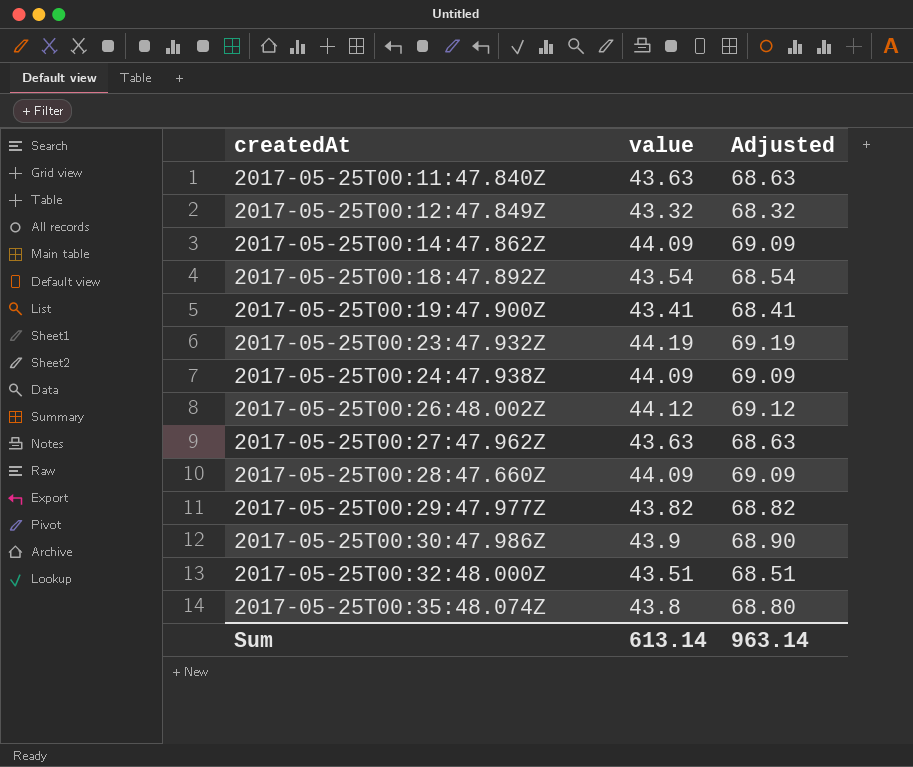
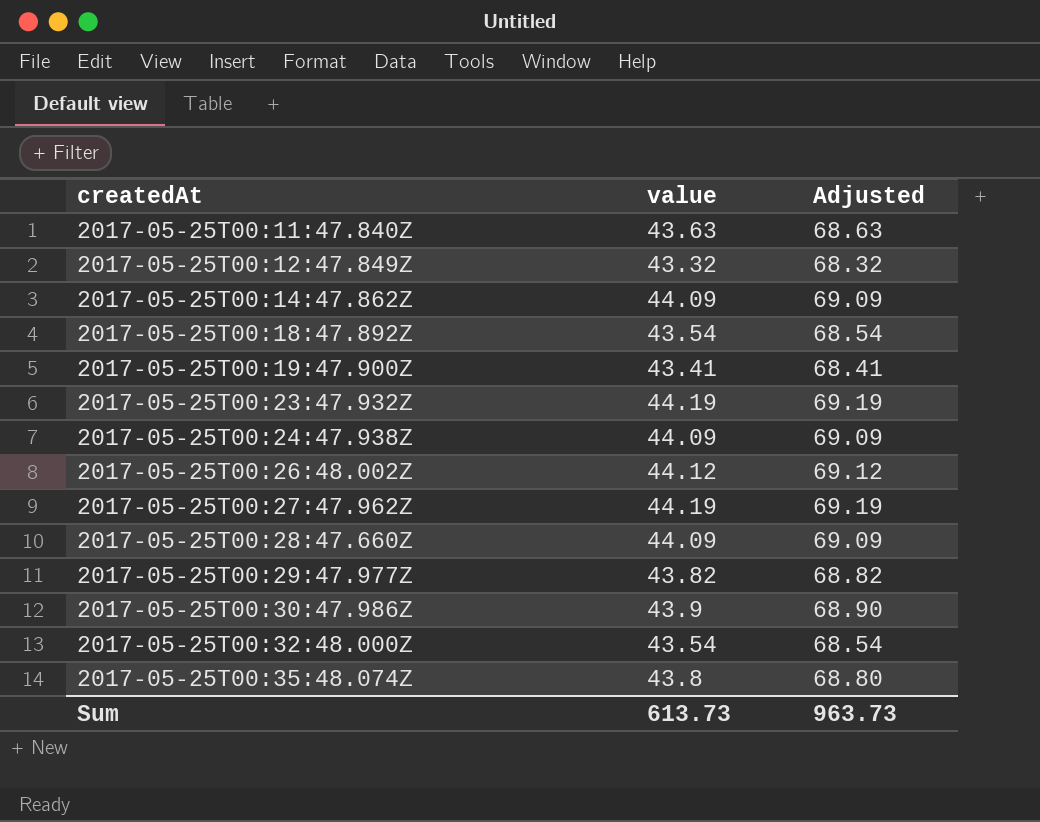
2017-05-25T00:27:47.962Z | value: 43.63 -> 44.19
2017-05-25T00:27:47.962Z | Adjusted: 68.63 -> 69.19
2017-05-25T00:32:48.000Z | value: 43.51 -> 43.54
2017-05-25T00:32:48.000Z | Adjusted: 68.51 -> 68.54
Sum | value: 613.14 -> 613.73
Sum | Adjusted: 963.14 -> 963.73

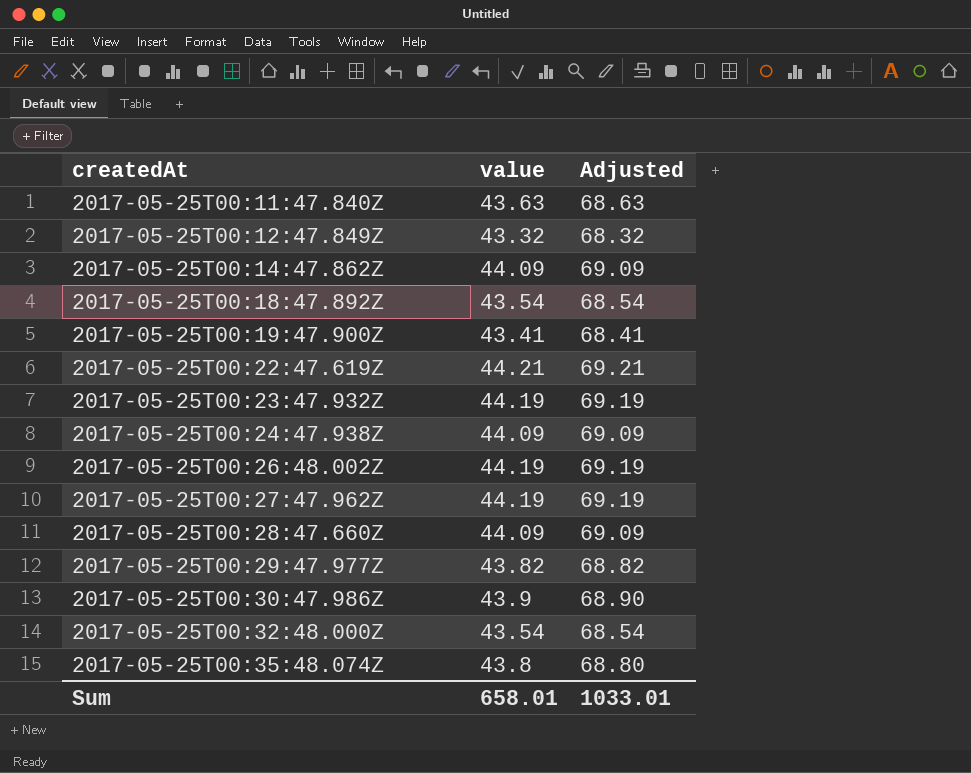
row 2017-05-25T00:22:47.619Z: none -> 44.21 | 69.21
2017-05-25T00:26:48.002Z | value: 44.12 -> 44.19
2017-05-25T00:26:48.002Z | Adjusted: 69.12 -> 69.19
Sum | value: 613.73 -> 658.01
Sum | Adjusted: 963.73 -> 1033.01

